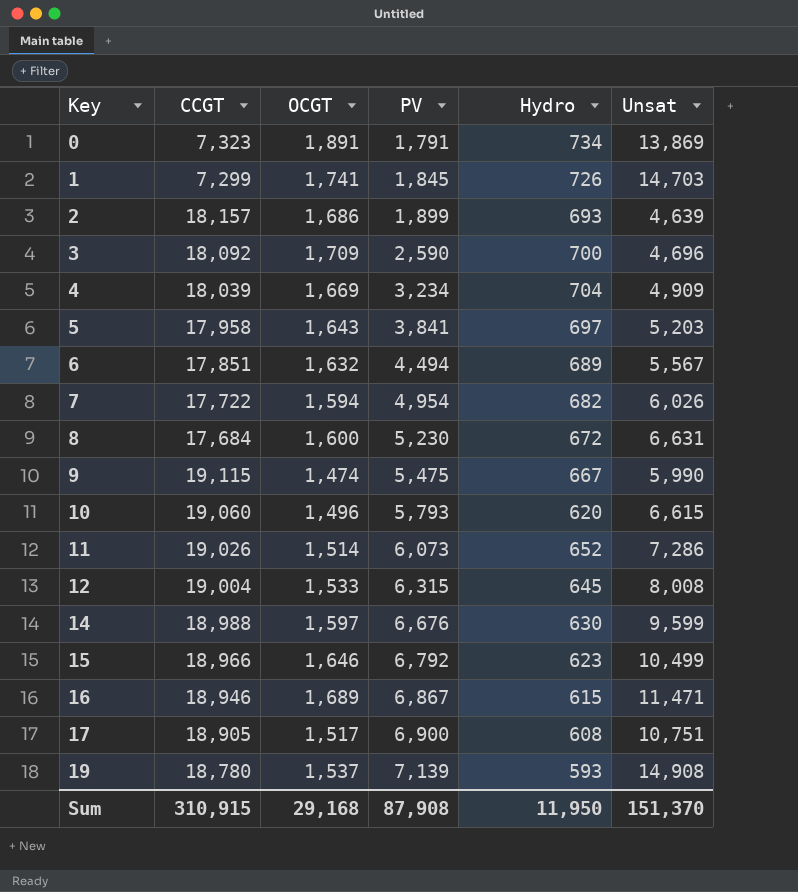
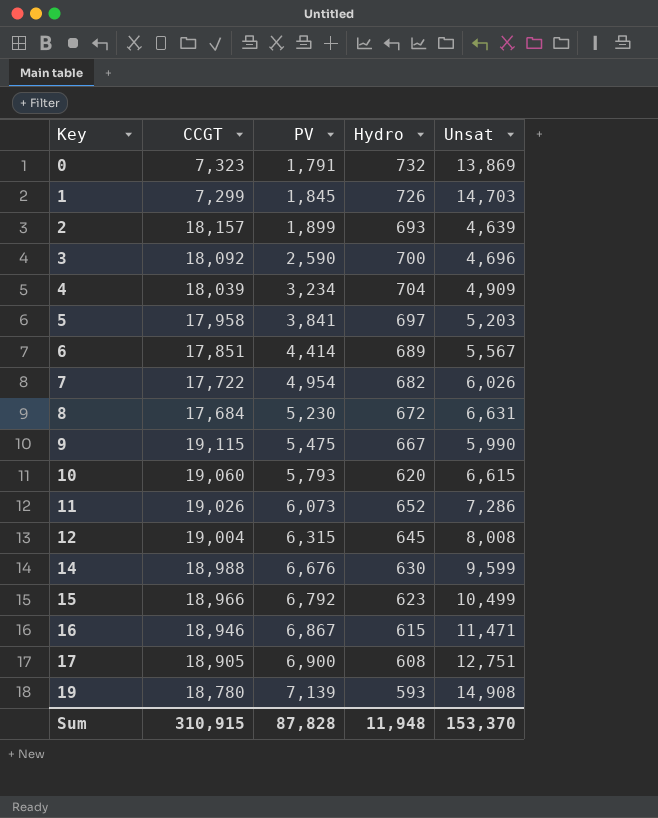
column OCGT | position: 3 -> none
0 | Hydro: 734 -> 732
6 | PV: 4,494 -> 4,414
17 | Unsat: 10,751 -> 12,751
Sum | PV: 87,908 -> 87,828
Sum | Hydro: 11,950 -> 11,948
Sum | Unsat: 151,370 -> 153,370

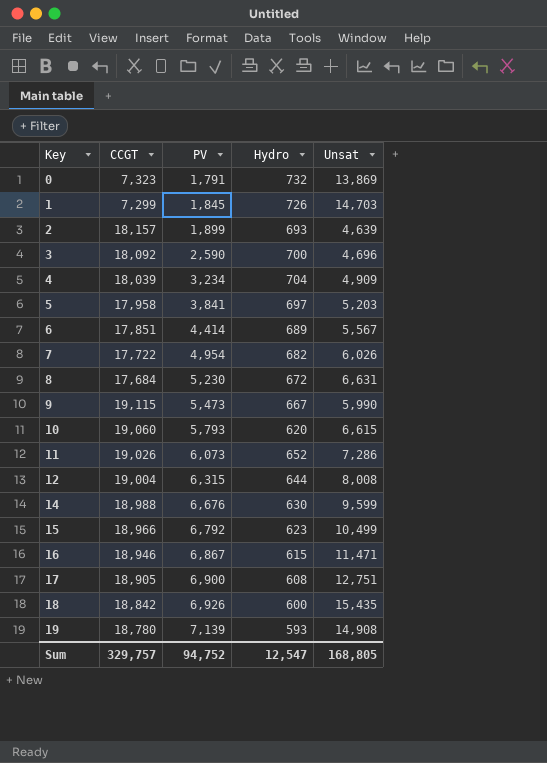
9 | PV: 5,475 -> 5,473
12 | Hydro: 645 -> 644
row 18: none -> 18,842 | 6,926 | 600 | 15,435
Sum | CCGT: 310,915 -> 329,757
Sum | PV: 87,828 -> 94,752
Sum | Hydro: 11,948 -> 12,547
Sum | Unsat: 153,370 -> 168,805

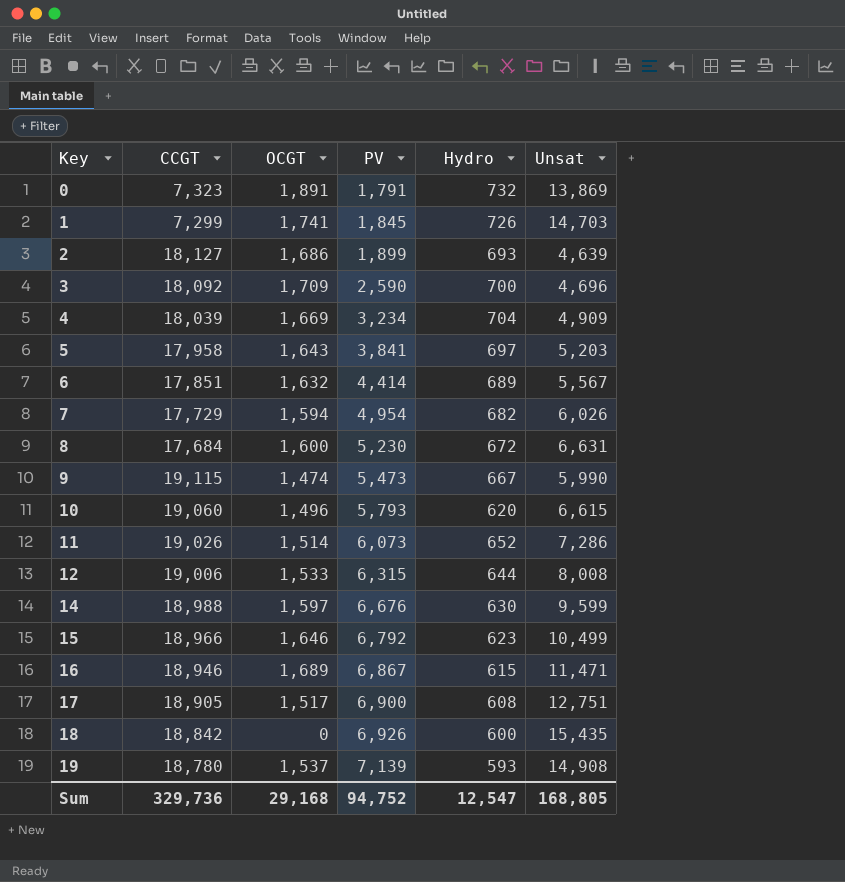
column OCGT | position: none -> 3
2 | CCGT: 18,157 -> 18,127
7 | CCGT: 17,722 -> 17,729
12 | CCGT: 19,004 -> 19,006
Sum | CCGT: 329,757 -> 329,736

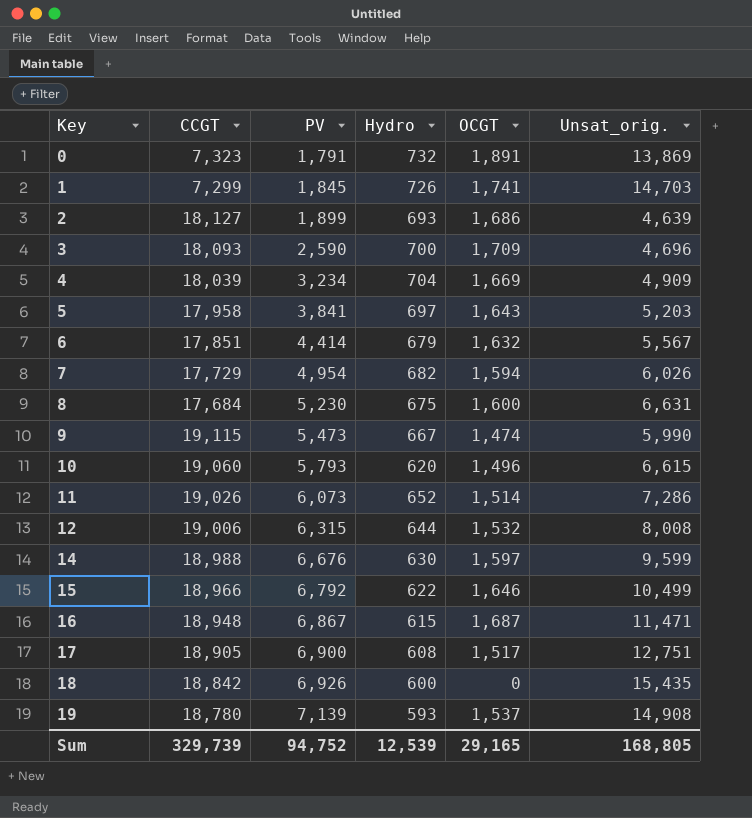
column OCGT | position: 3 -> 5
column name: Unsat -> Unsat_orig.
3 | CCGT: 18,092 -> 18,093
6 | Hydro: 689 -> 679
8 | Hydro: 672 -> 675
12 | OCGT: 1,533 -> 1,532
15 | Hydro: 623 -> 622
16 | CCGT: 18,946 -> 18,948
16 | OCGT: 1,689 -> 1,687
Sum | CCGT: 329,736 -> 329,739
Sum | Hydro: 12,547 -> 12,539
Sum | OCGT: 29,168 -> 29,165

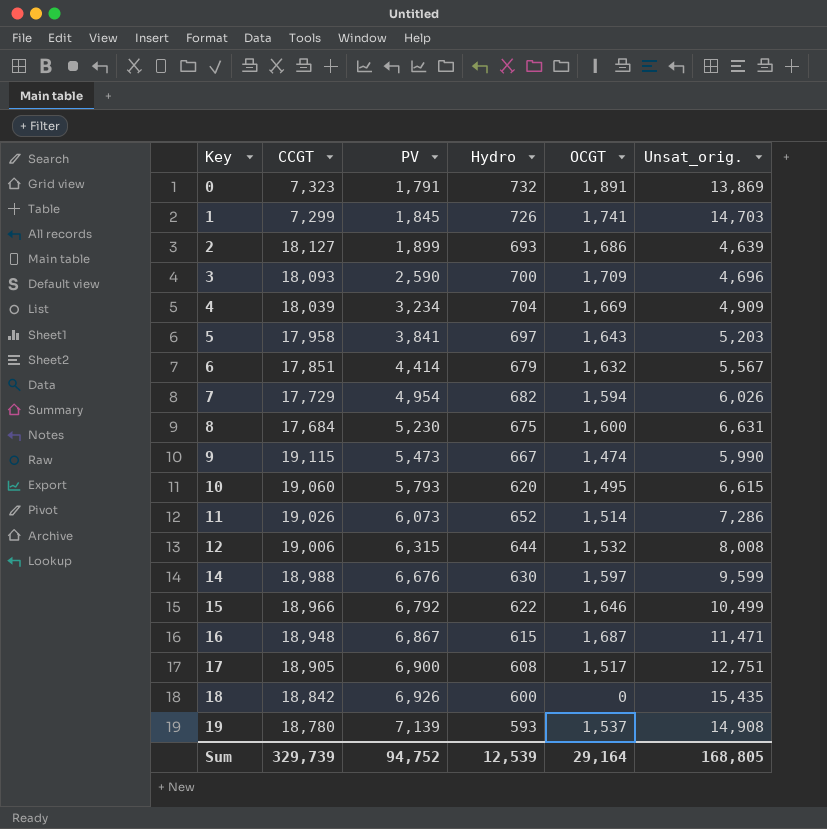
10 | OCGT: 1,496 -> 1,495
Sum | OCGT: 29,165 -> 29,164

